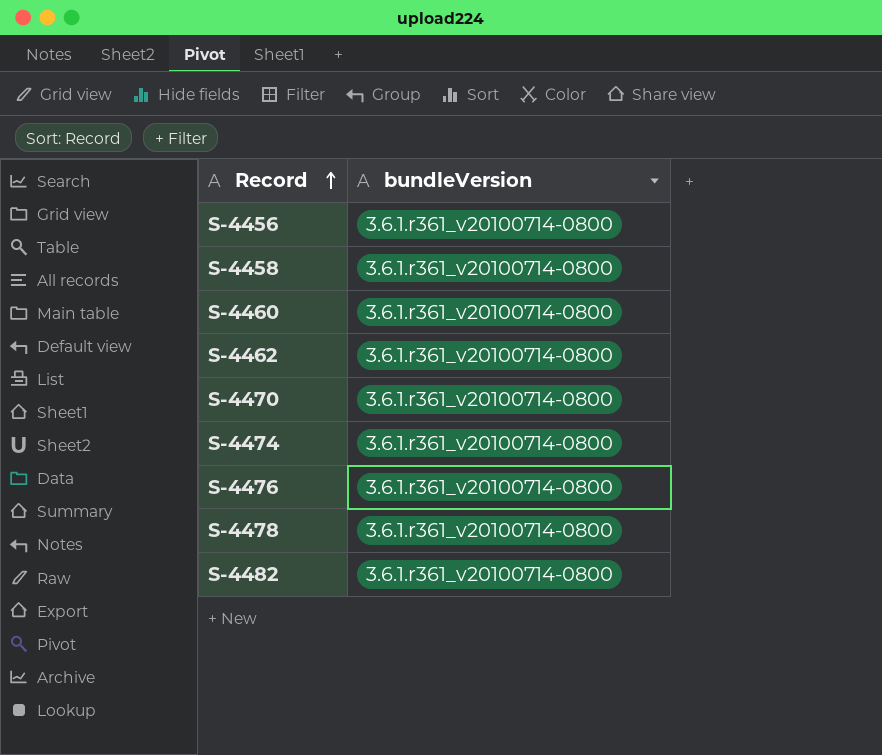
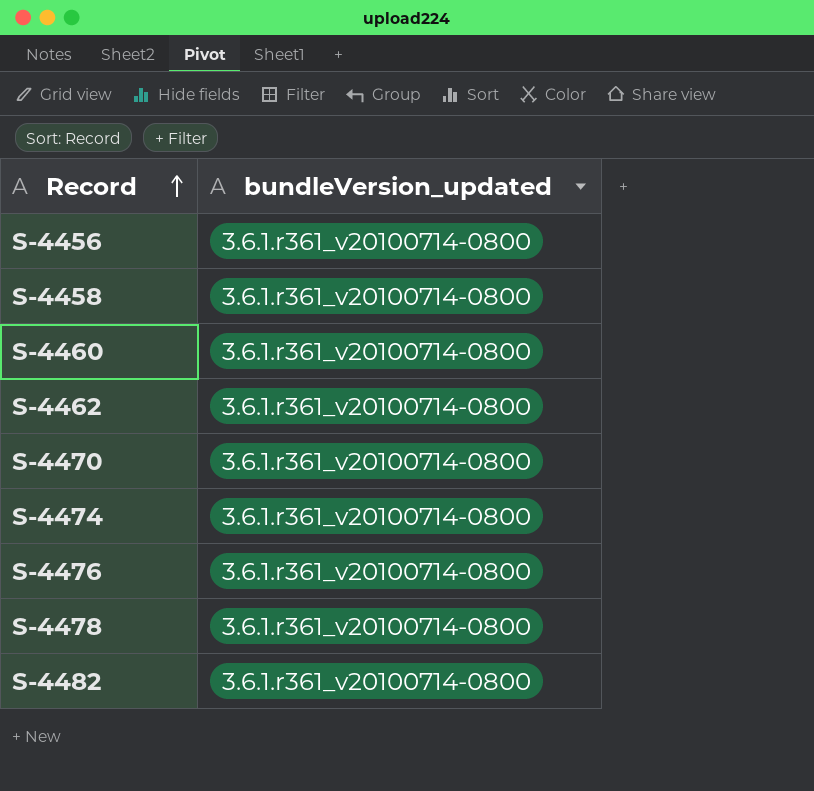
column name: bundleVersion -> bundleVersion_updated

